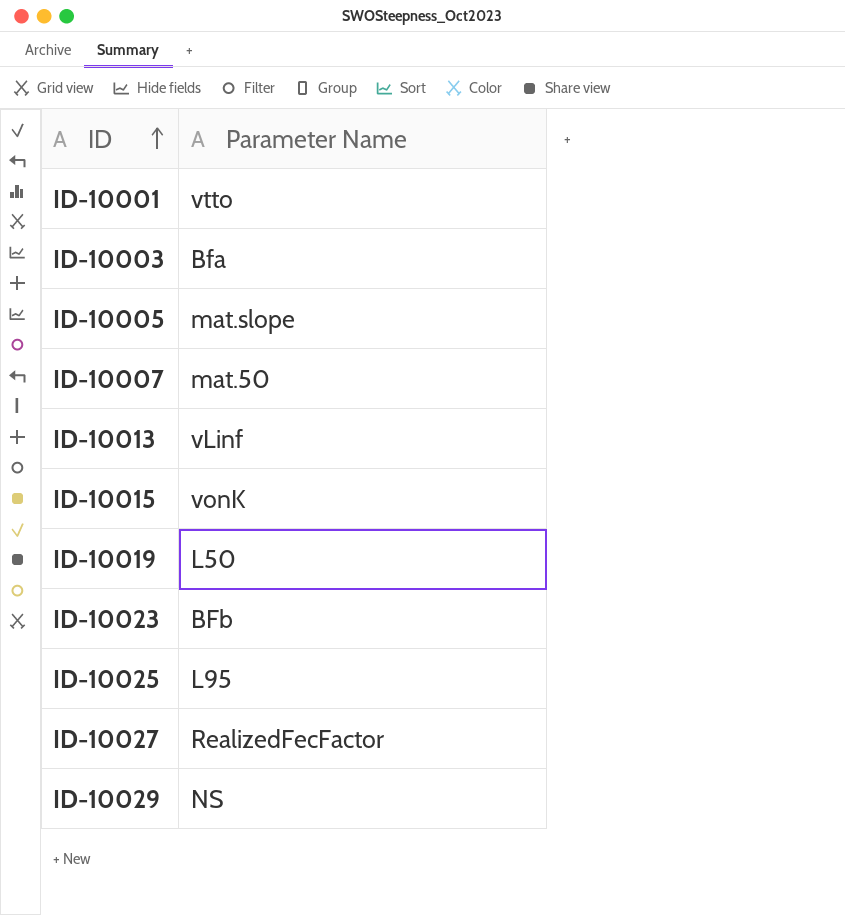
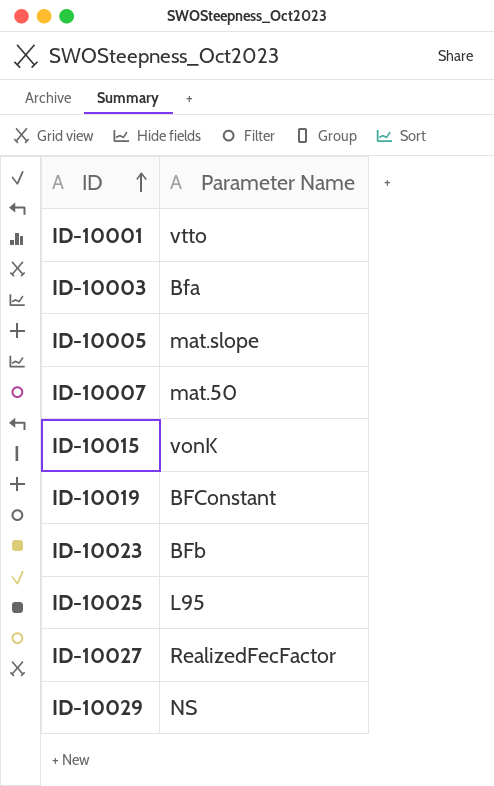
row ID-10013: vLinf -> none
ID-10019 | Parameter Name: L50 -> BFConstant

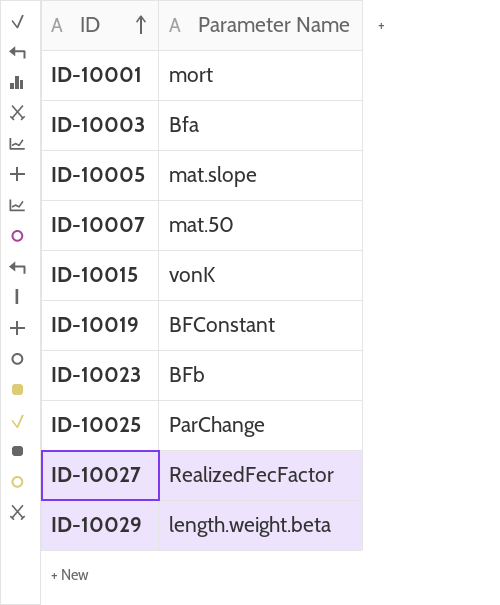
ID-10001 | Parameter Name: vtto -> mort
ID-10025 | Parameter Name: L95 -> ParChange
ID-10029 | Parameter Name: NS -> length.weight.beta

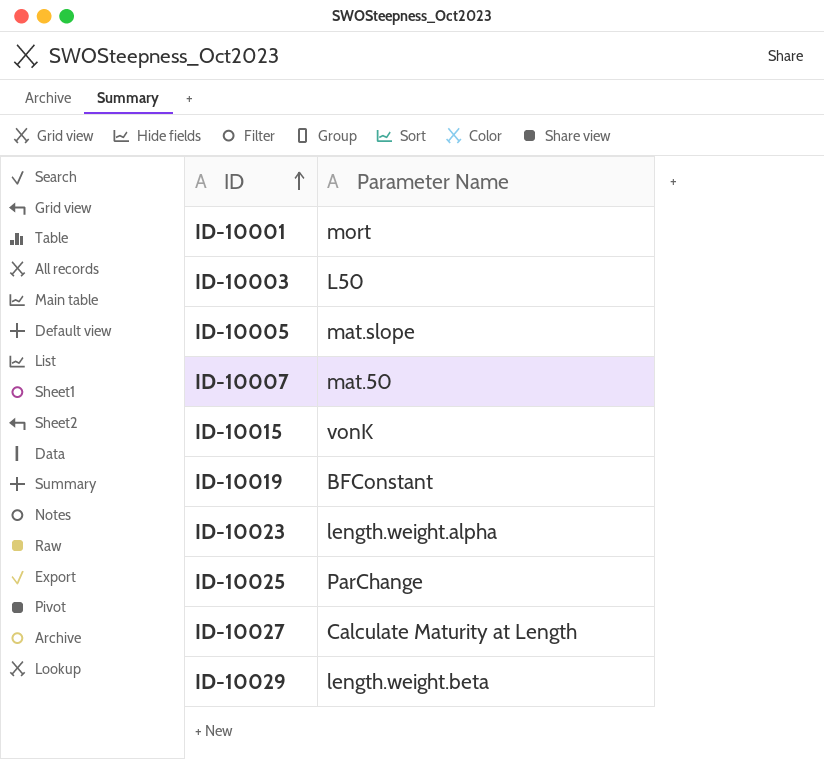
ID-10003 | Parameter Name: Bfa -> L50
ID-10023 | Parameter Name: BFb -> length.weight.alpha
ID-10027 | Parameter Name: RealizedFecFactor -> Calculate Maturity at Length

